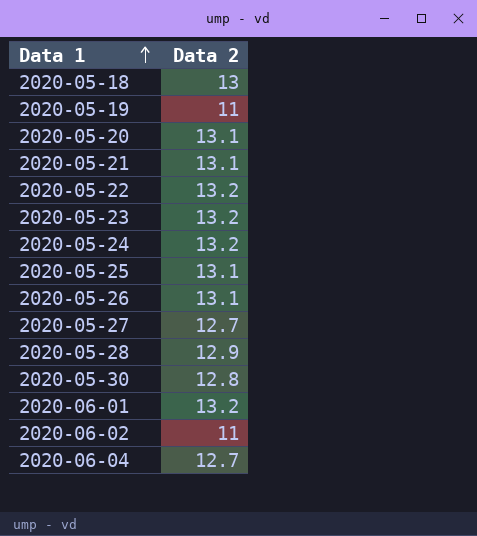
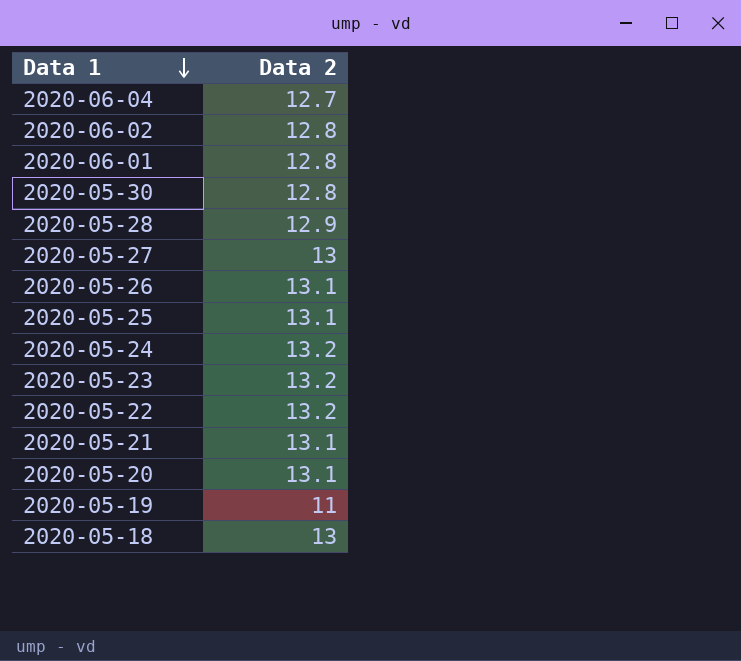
row order: Data 1 ascending -> Data 1 descending
2020-06-02 | Data 2: 11 -> 12.8
2020-06-01 | Data 2: 13.2 -> 12.8
2020-05-27 | Data 2: 12.7 -> 13

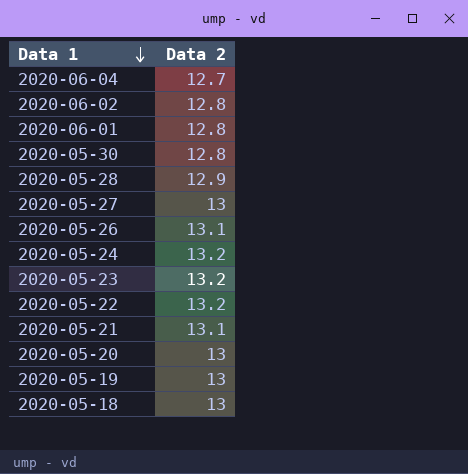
row 2020-05-25: 13.1 -> none
2020-05-20 | Data 2: 13.1 -> 13
2020-05-19 | Data 2: 11 -> 13

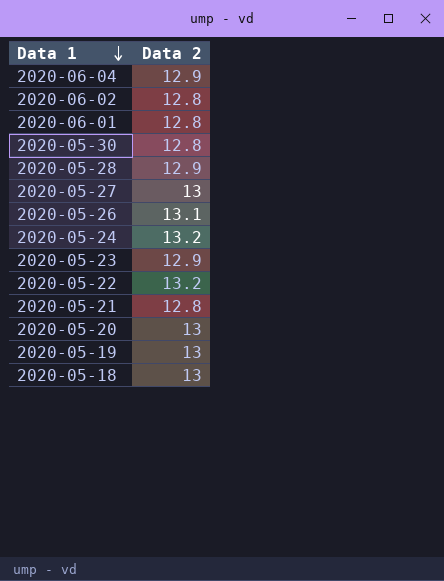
2020-06-04 | Data 2: 12.7 -> 12.9
2020-05-23 | Data 2: 13.2 -> 12.9
2020-05-21 | Data 2: 13.1 -> 12.8

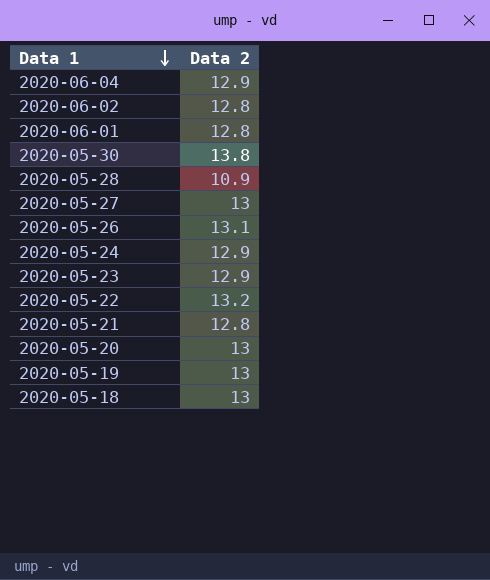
2020-05-30 | Data 2: 12.8 -> 13.8
2020-05-28 | Data 2: 12.9 -> 10.9
2020-05-24 | Data 2: 13.2 -> 12.9

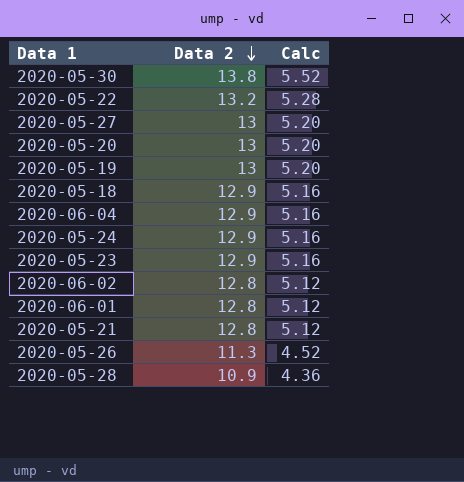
row order: Data 1 descending -> Data 2 descending
column Calc | formula: none -> [Data 2] * 0.4
2020-05-18 | Data 2: 13 -> 12.9
2020-05-26 | Data 2: 13.1 -> 11.3

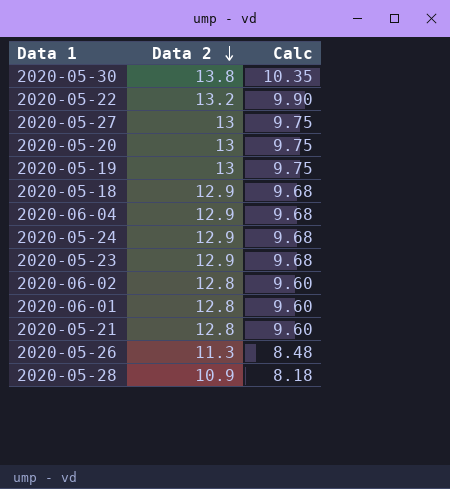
column Calc | formula: [Data 2] * 0.4 -> [Data 2] * 0.75

